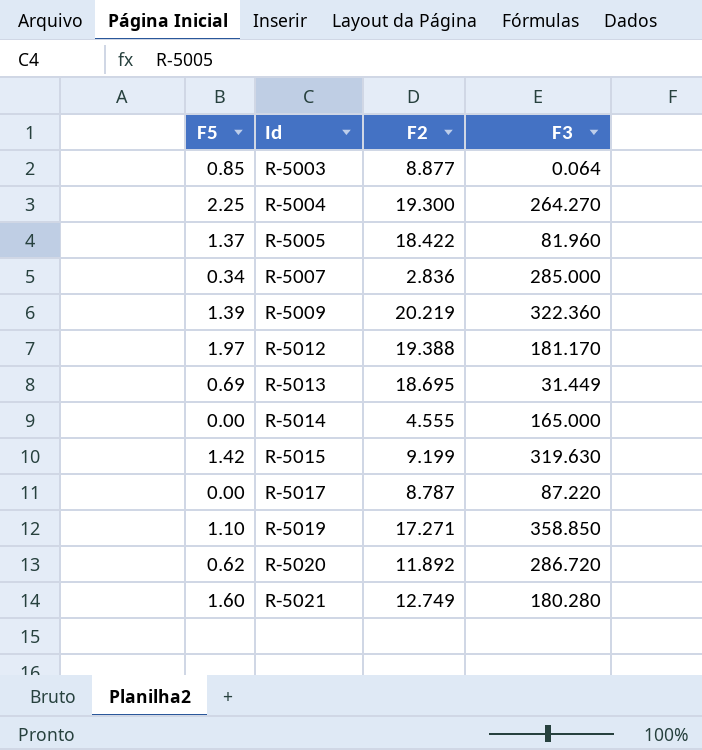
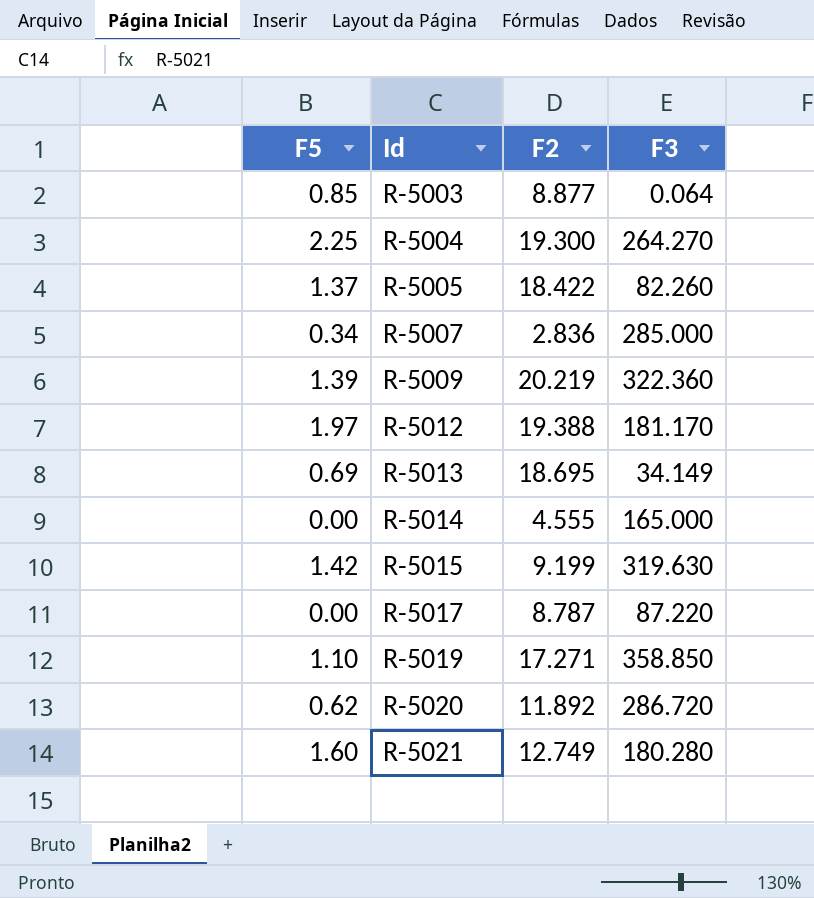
R-5005 | F3: 81.960 -> 82.260
R-5013 | F3: 31.449 -> 34.149

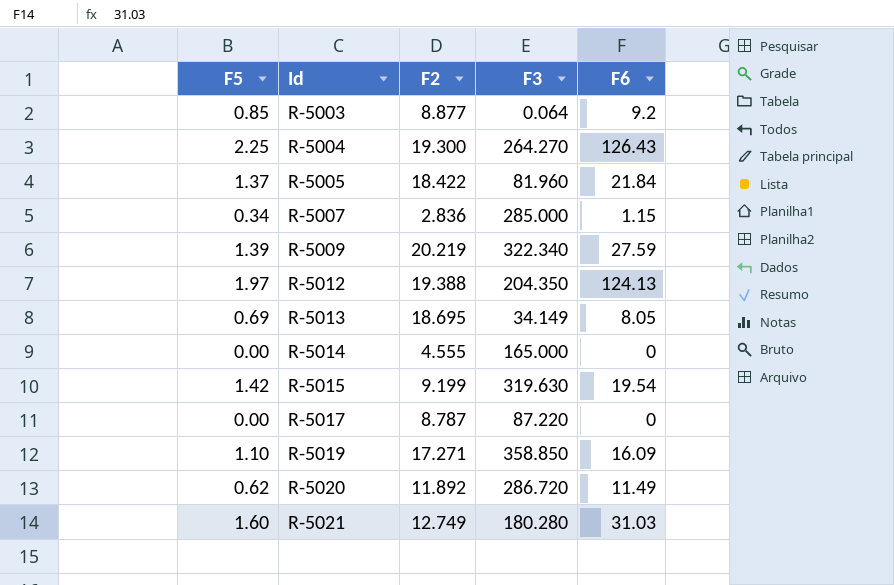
column F6 | position: none -> 5
R-5005 | F3: 82.260 -> 81.960
R-5009 | F3: 322.360 -> 322.340
R-5012 | F3: 181.170 -> 204.350

